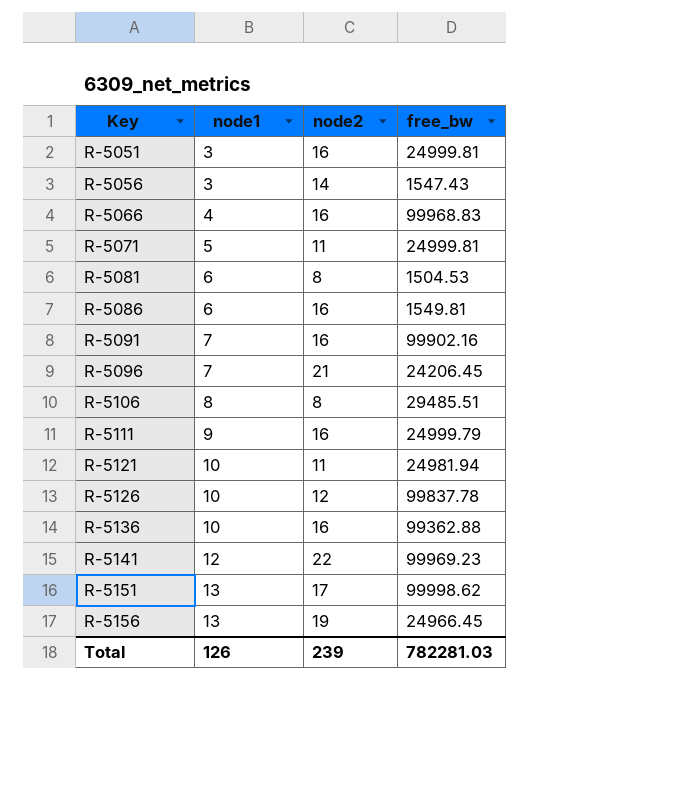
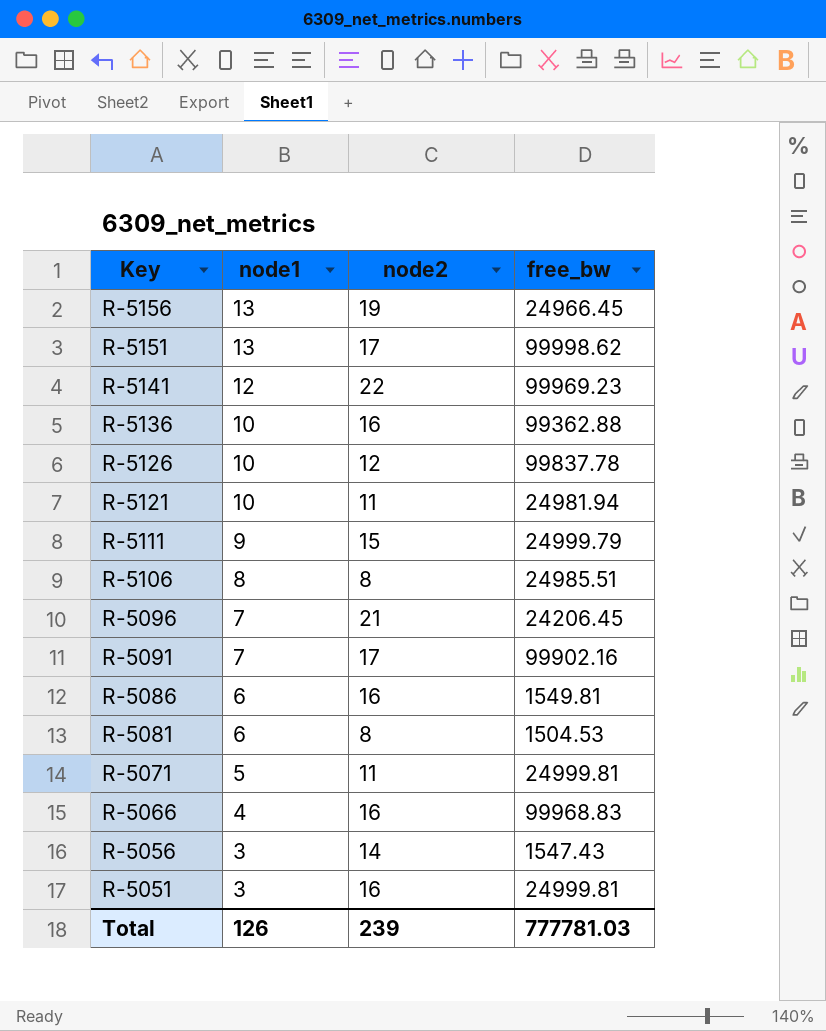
row order: Key ascending -> Key descending
R-5111 | node2: 16 -> 15
R-5106 | free_bw: 29485.51 -> 24985.51
R-5091 | node2: 16 -> 17
Total | free_bw: 782281.03 -> 777781.03

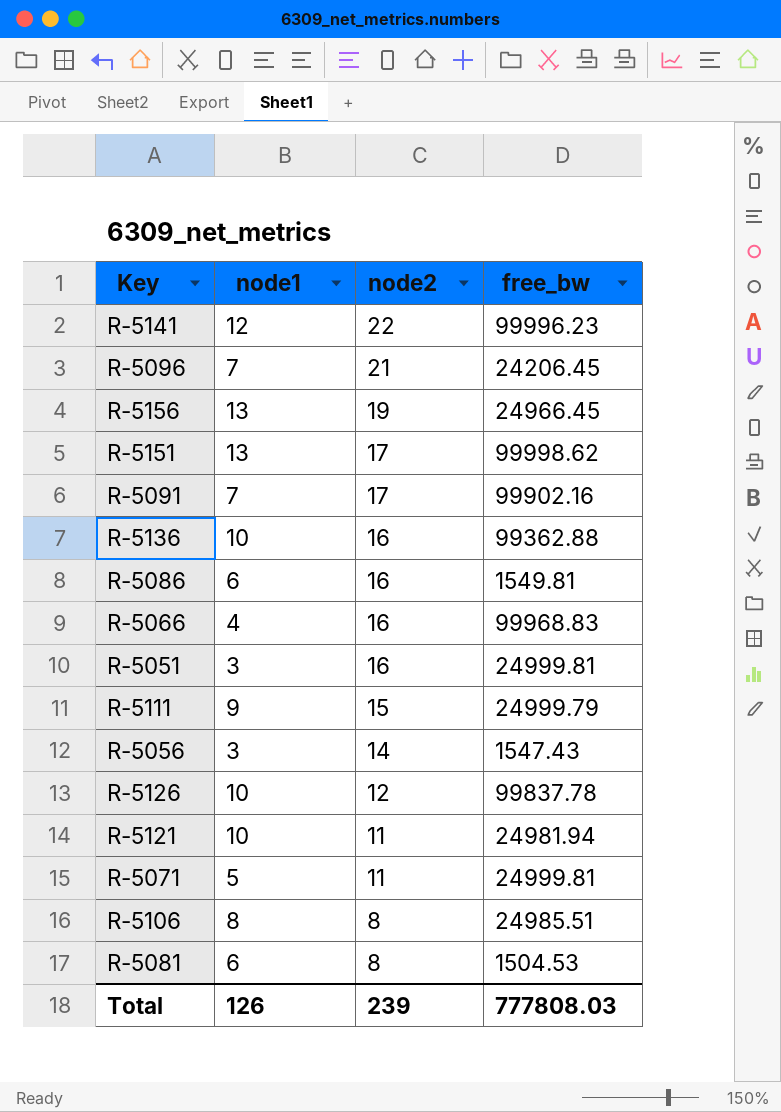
row order: Key descending -> node2 descending
R-5141 | free_bw: 99969.23 -> 99996.23
Total | free_bw: 777781.03 -> 777808.03

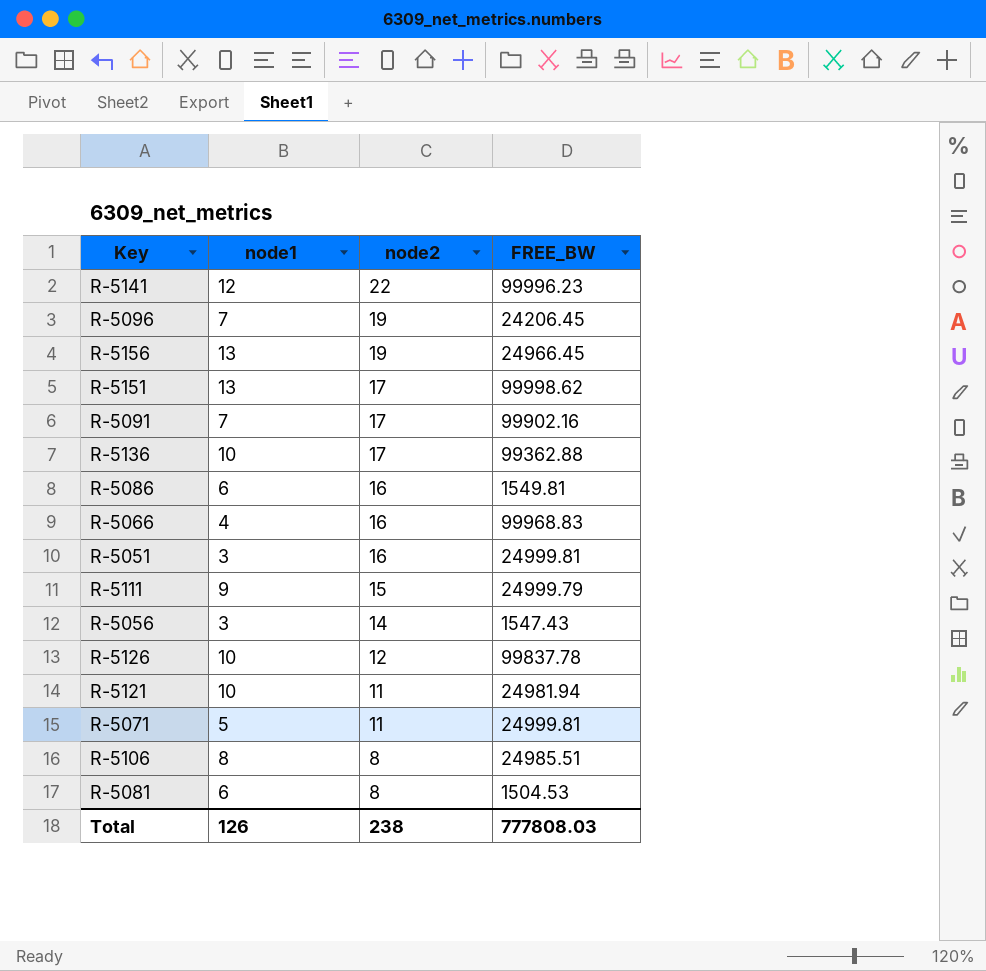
column name: free_bw -> FREE_BW
R-5096 | node2: 21 -> 19
R-5136 | node2: 16 -> 17
Total | node2: 239 -> 238

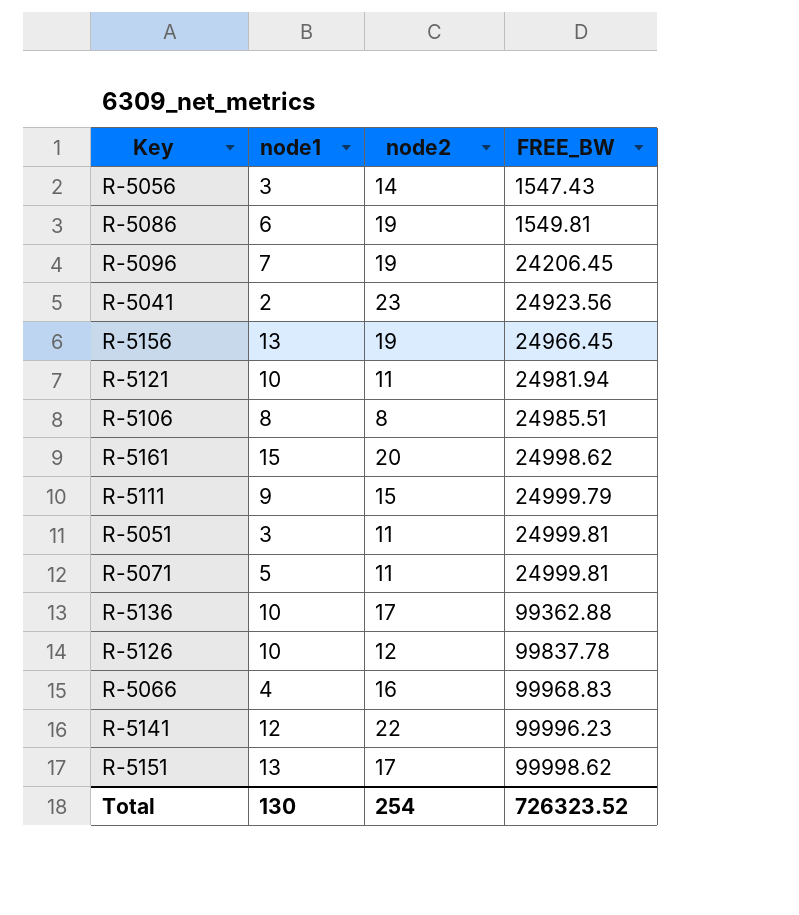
row order: node2 descending -> FREE_BW ascending
row R-5091: 7 | 17 | 99902.16 -> none
row R-5081: 6 | 8 | 1504.53 -> none
R-5086 | node2: 16 -> 19
row R-5041: none -> 2 | 23 | 24923.56
row R-5161: none -> 15 | 20 | 24998.62
R-5051 | node2: 16 -> 11
Total | node1: 126 -> 130
Total | node2: 238 -> 254
Total | FREE_BW: 777808.03 -> 726323.52

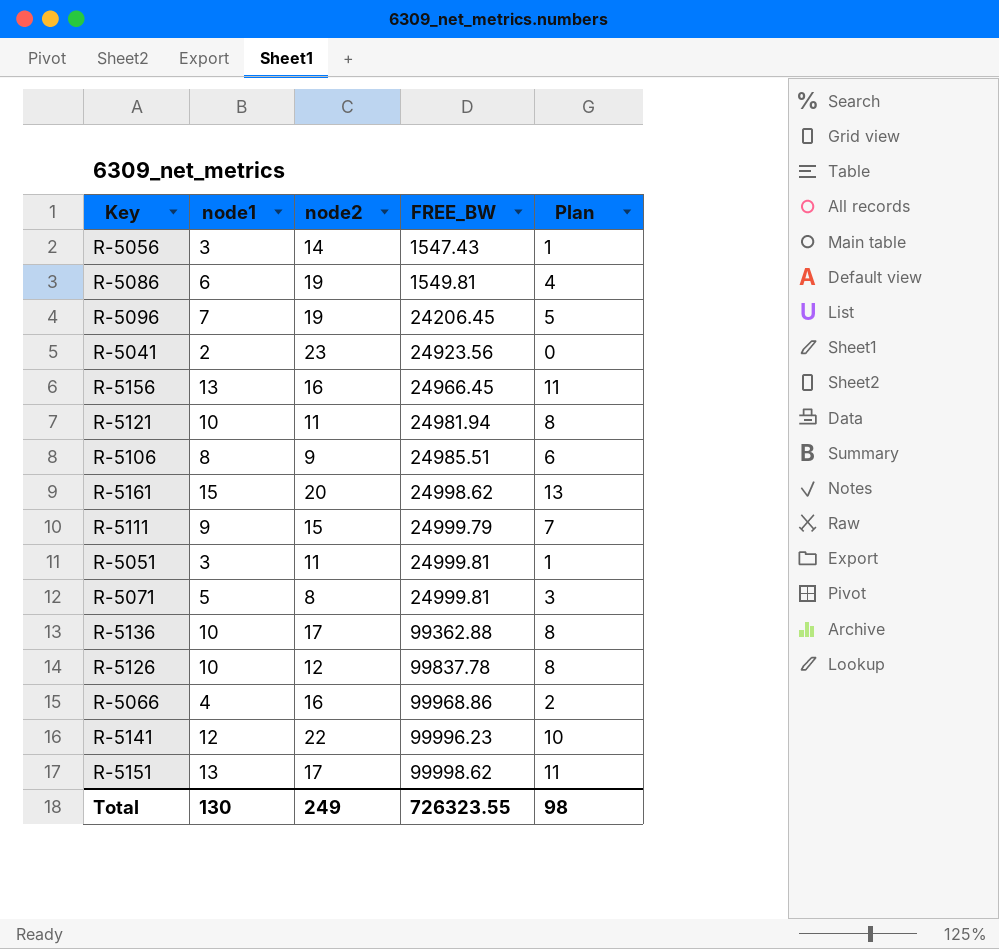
column Plan | formula: none -> [node1] - 2
R-5156 | node2: 19 -> 16
R-5106 | node2: 8 -> 9
R-5071 | node2: 11 -> 8
R-5066 | FREE_BW: 99968.83 -> 99968.86
Total | node2: 254 -> 249
Total | FREE_BW: 726323.52 -> 726323.55

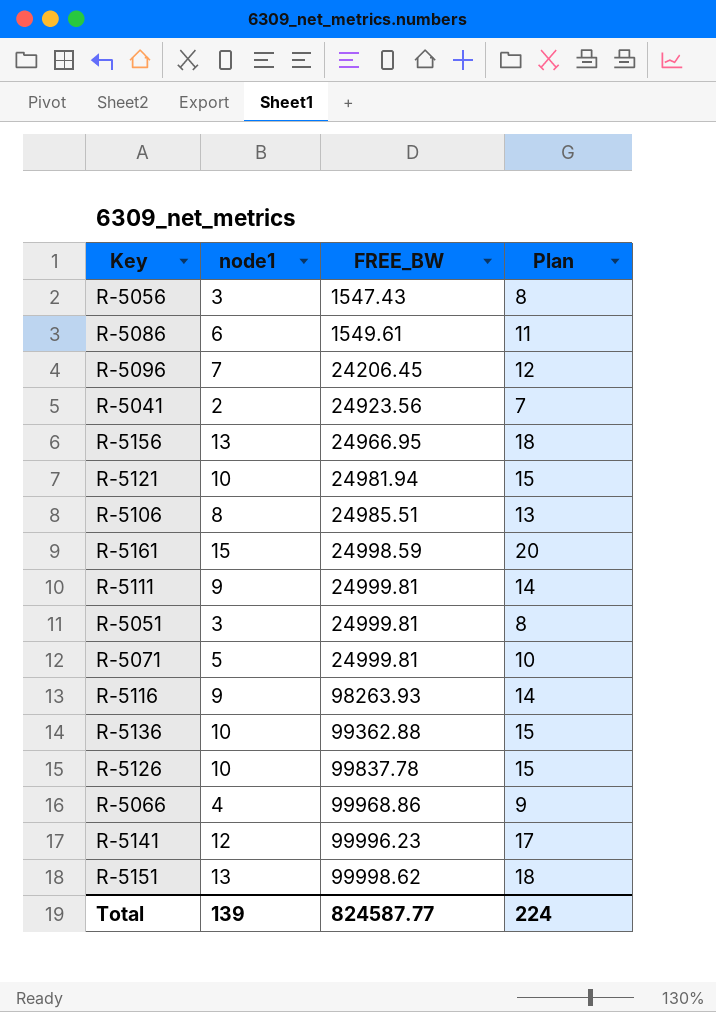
column node2 | position: 3 -> none
column Plan | formula: [node1] - 2 -> [node1] + 5
R-5086 | FREE_BW: 1549.81 -> 1549.61
R-5156 | FREE_BW: 24966.45 -> 24966.95
R-5161 | FREE_BW: 24998.62 -> 24998.59
R-5111 | FREE_BW: 24999.79 -> 24999.81
row R-5116: none -> 9 | 98263.93 | 14
Total | node1: 130 -> 139
Total | FREE_BW: 726323.55 -> 824587.77
Total | Plan: 98 -> 224

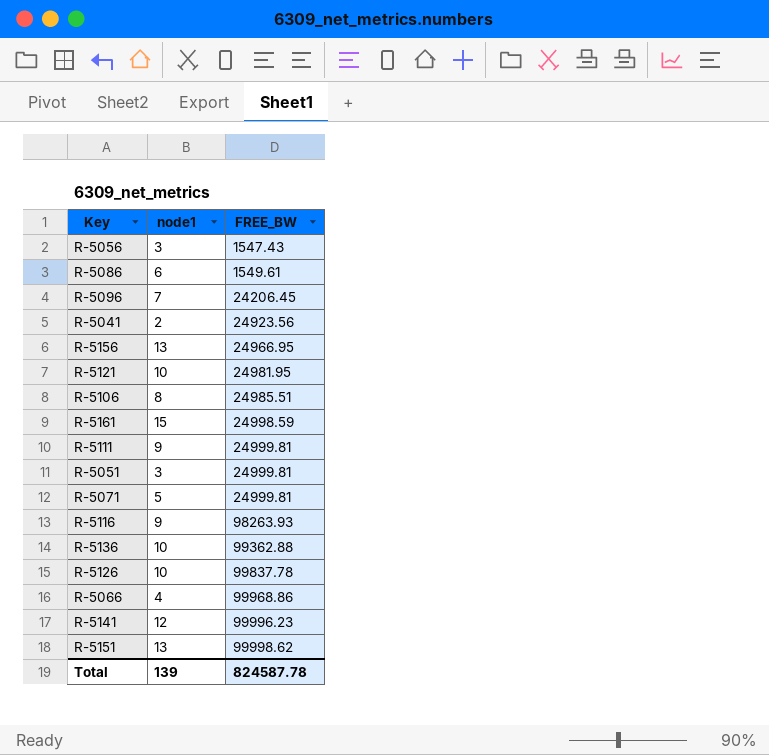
column Plan | formula: [node1] + 5 -> none
R-5121 | FREE_BW: 24981.94 -> 24981.95
Total | FREE_BW: 824587.77 -> 824587.78

